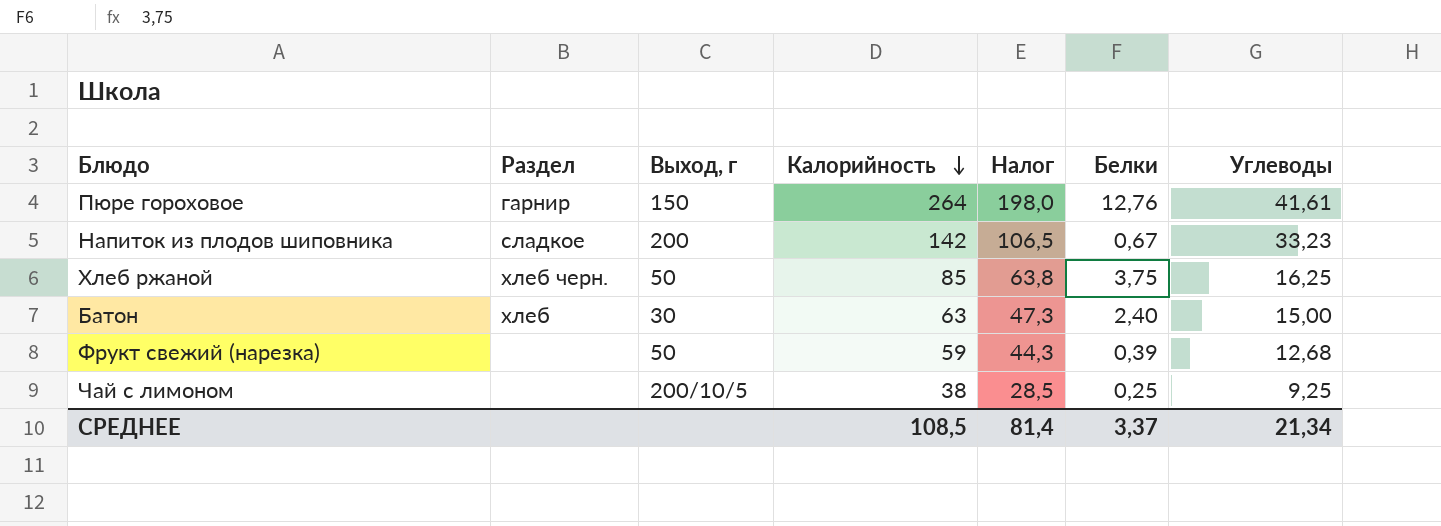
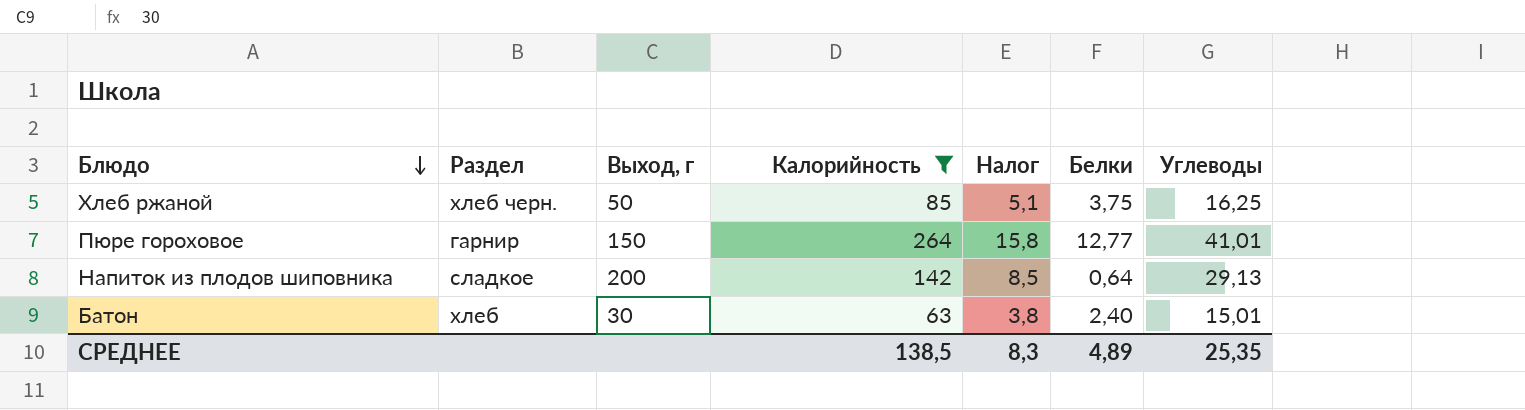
filter: none -> Калорийность >= 63
row order: Калорийность descending -> Блюдо descending
column Налог | formula: [Калорийность] * 0,75 -> [Калорийность] * 0,06
Пюре гороховое | Белки: 12,76 -> 12,77
Пюре гороховое | Углеводы: 41,61 -> 41,01
Напиток из плодов шиповника | Белки: 0,67 -> 0,64
Напиток из плодов шиповника | Углеводы: 33,23 -> 29,13
Батон | Углеводы: 15,00 -> 15,01
СРЕДНЕЕ | Калорийность: 108,5 -> 138,5
СРЕДНЕЕ | Налог: 81,4 -> 8,3
СРЕДНЕЕ | Белки: 3,37 -> 4,89
СРЕДНЕЕ | Углеводы: 21,34 -> 25,35

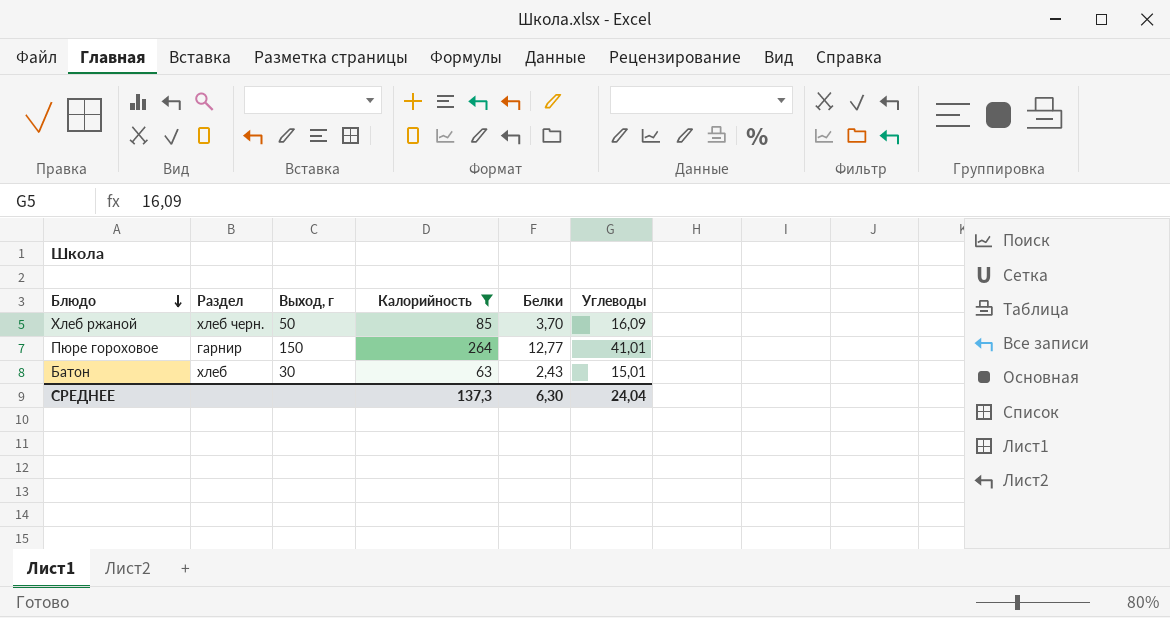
column Налог | formula: [Калорийность] * 0,06 -> none
row Напиток из плодов шиповника: сладкое | 200 | 142 | 8,5 | 0,64 | 29,13 -> none
Хлеб ржаной | Белки: 3,75 -> 3,70
Хлеб ржаной | Углеводы: 16,25 -> 16,09
Батон | Белки: 2,40 -> 2,43
СРЕДНЕЕ | Калорийность: 138,5 -> 137,3
СРЕДНЕЕ | Белки: 4,89 -> 6,30
СРЕДНЕЕ | Углеводы: 25,35 -> 24,04

